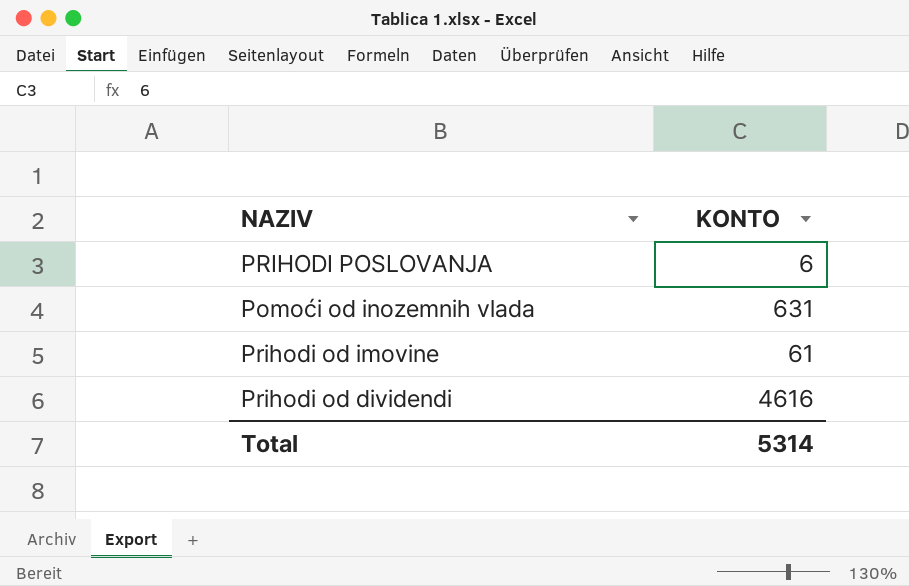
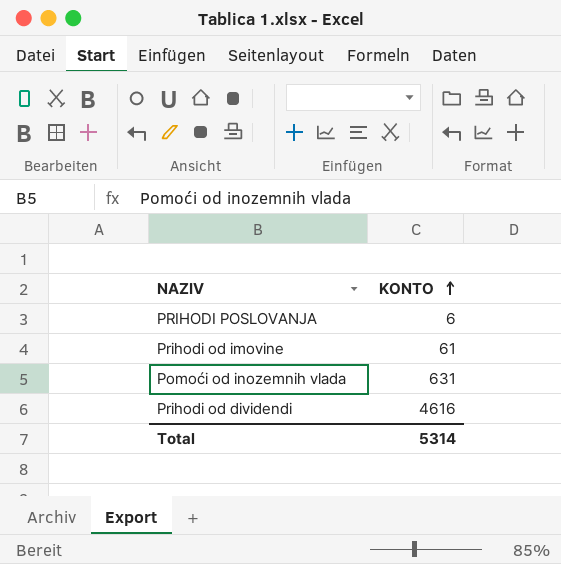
row order: none -> KONTO ascending

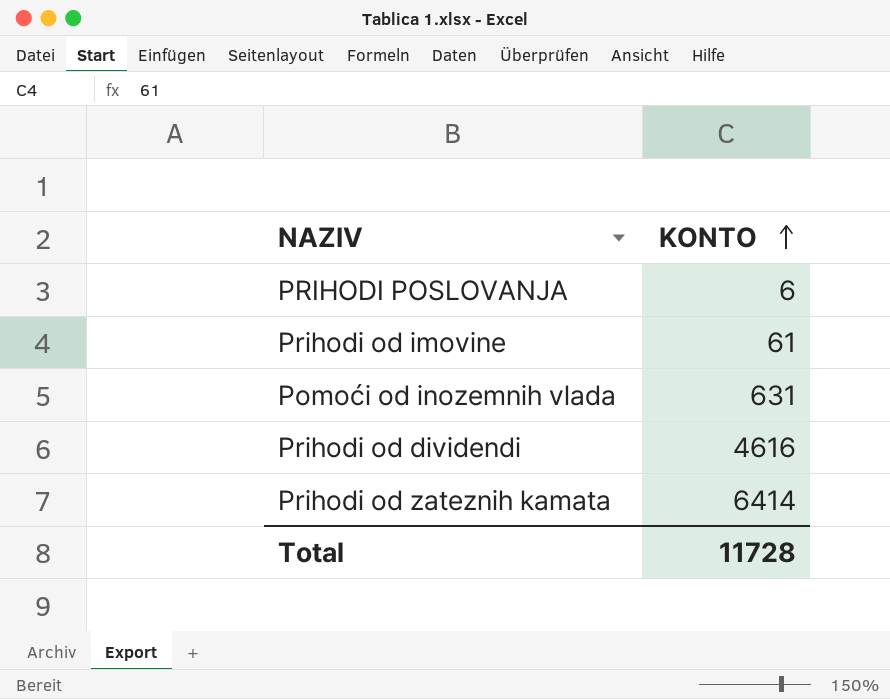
row Prihodi od zateznih kamata: none -> 6414
Total | KONTO: 5314 -> 11728

